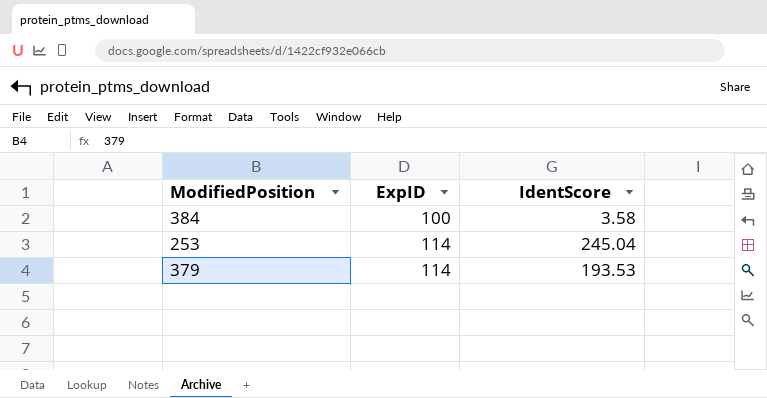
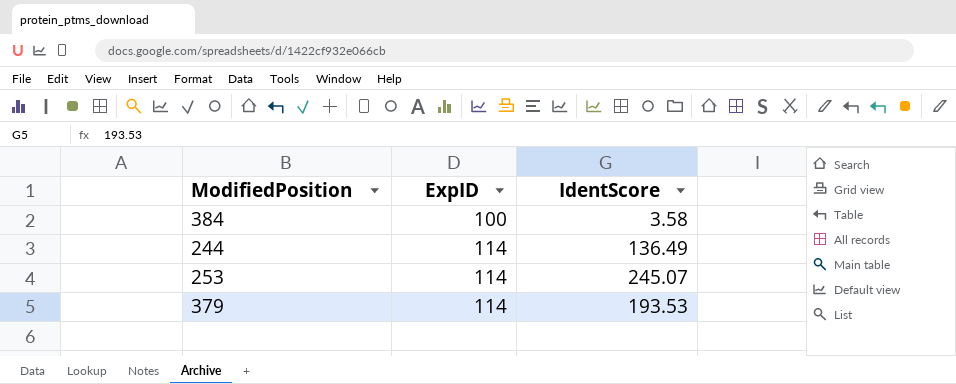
row 244: none -> 114 | 136.49
253 | IdentScore: 245.04 -> 245.07

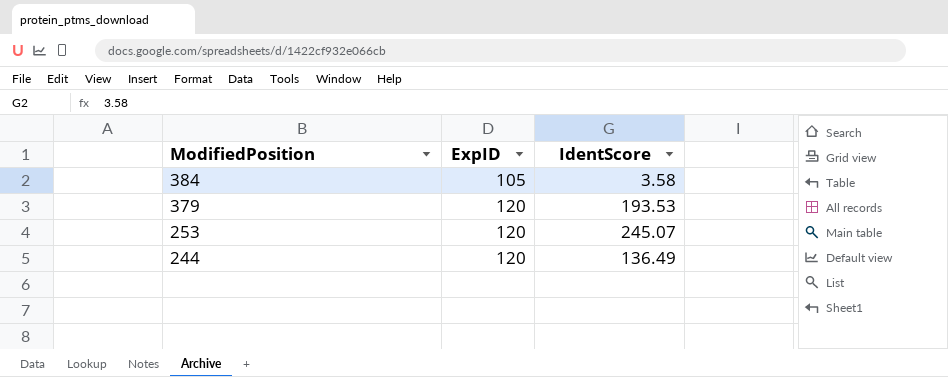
row order: ExpID ascending -> ModifiedPosition descending
384 | ExpID: 100 -> 105
379 | ExpID: 114 -> 120
253 | ExpID: 114 -> 120
244 | ExpID: 114 -> 120

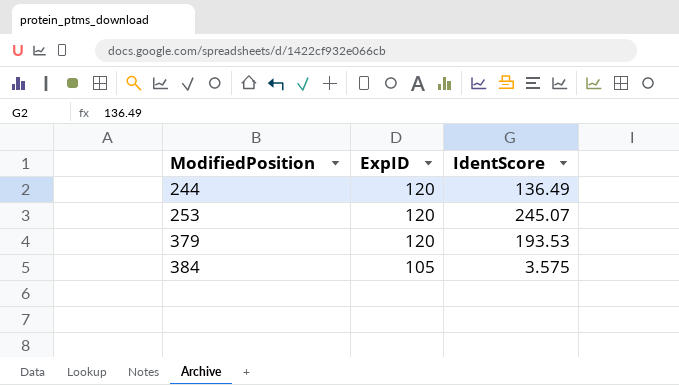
row order: ModifiedPosition descending -> ModifiedPosition ascending
384 | IdentScore: 3.58 -> 3.575

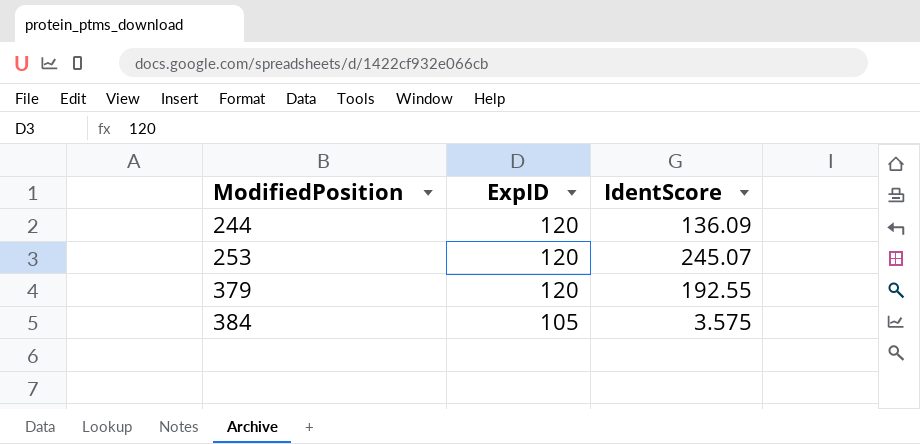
244 | IdentScore: 136.49 -> 136.09
379 | IdentScore: 193.53 -> 192.55

